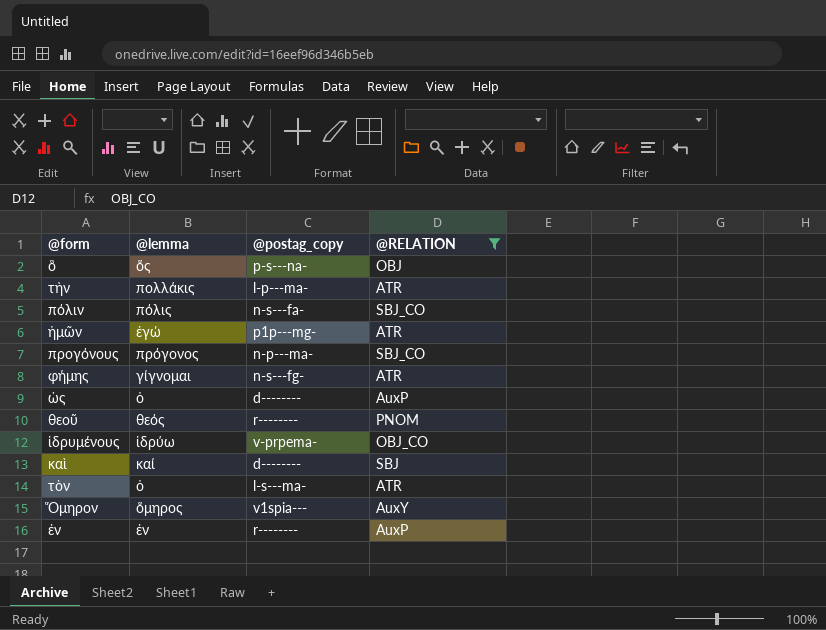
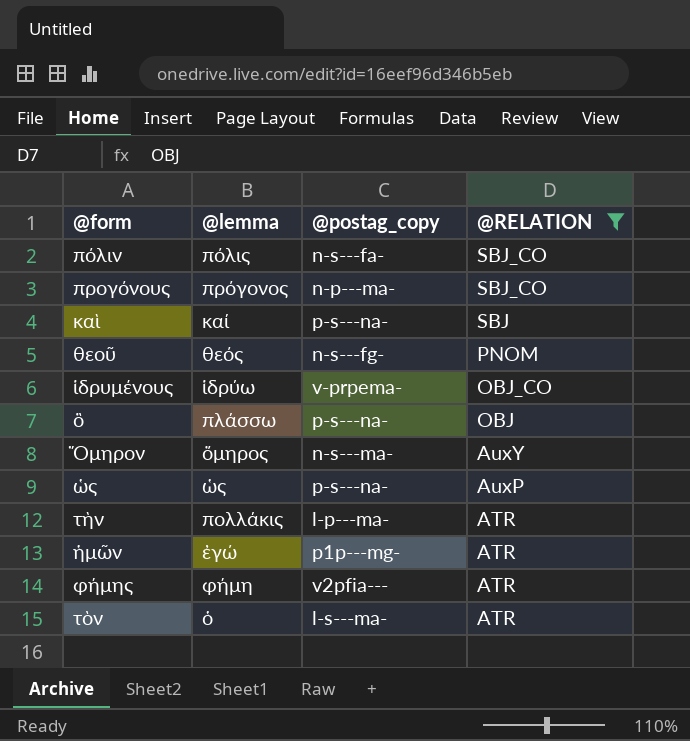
row order: none -> @RELATION descending
row ἐν: ἐν | r-------- | AuxP -> none
καὶ | @postag_copy: d-------- -> p-s---na-
θεοῦ | @postag_copy: r-------- -> n-s---fg-
ὃ | @lemma: ὅς -> πλάσσω
Ὅμηρον | @postag_copy: v1spia--- -> n-s---ma-
ὡς | @lemma: ὁ -> ὡς
ὡς | @postag_copy: d-------- -> p-s---na-
φήμης | @lemma: γίγνομαι -> φήμη
φήμης | @postag_copy: n-s---fg- -> v2pfia---

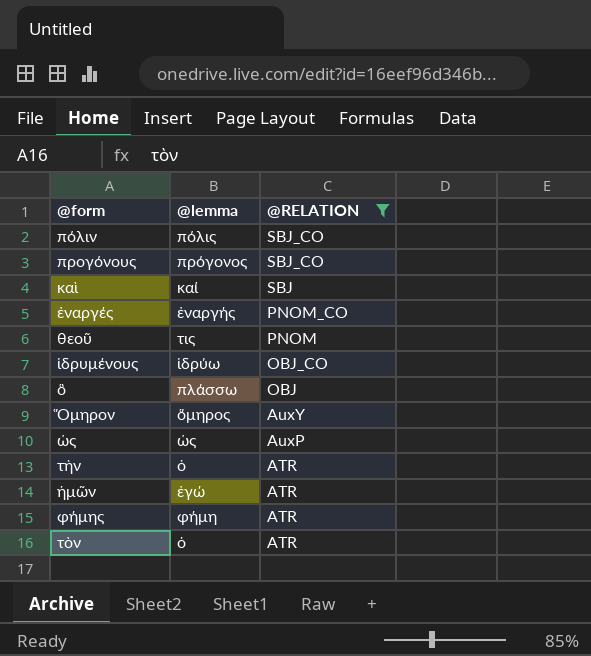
column @postag_copy | position: 3 -> none
row ἐναργές: none -> ἐναργής | PNOM_CO
θεοῦ | @lemma: θεός -> τις
τὴν | @lemma: πολλάκις -> ὁ

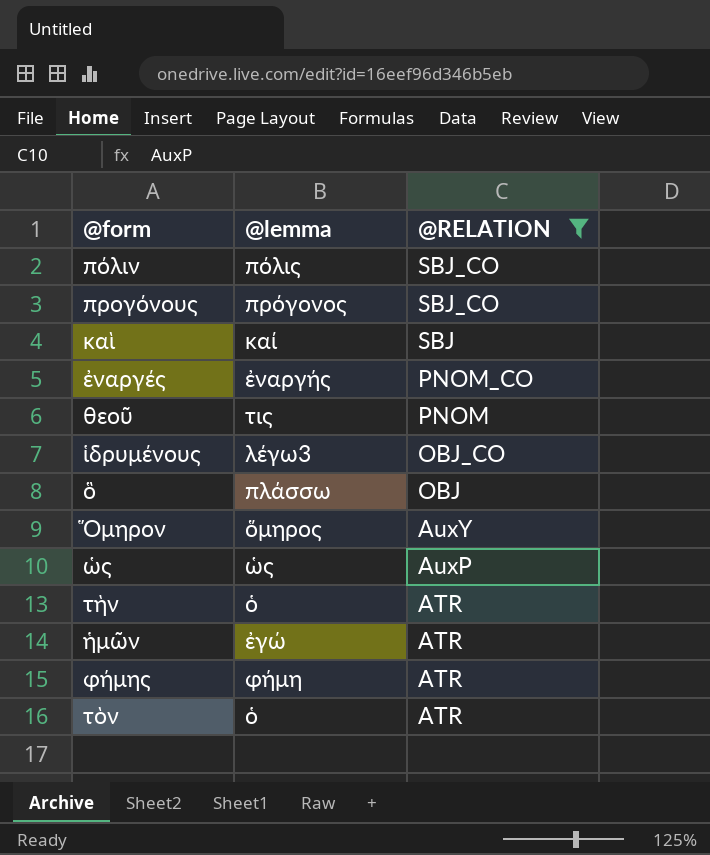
ἱδρυμένους | @lemma: ἱδρύω -> λέγω3

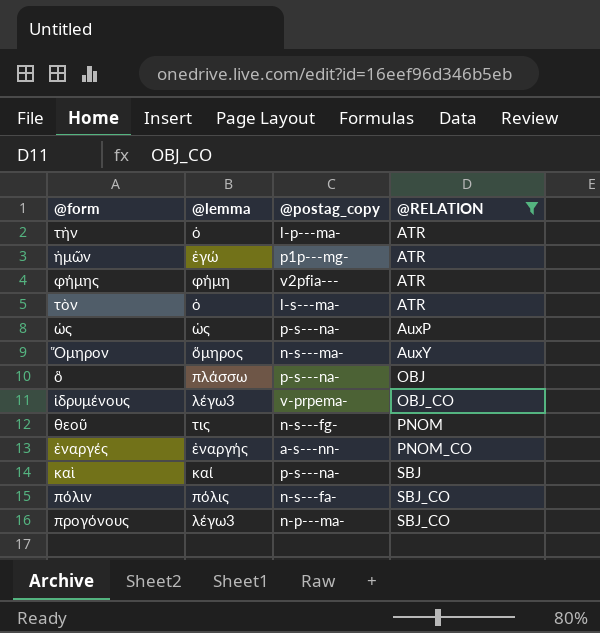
row order: @RELATION descending -> @RELATION ascending
column @postag_copy | position: none -> 3
προγόνους | @lemma: πρόγονος -> λέγω3

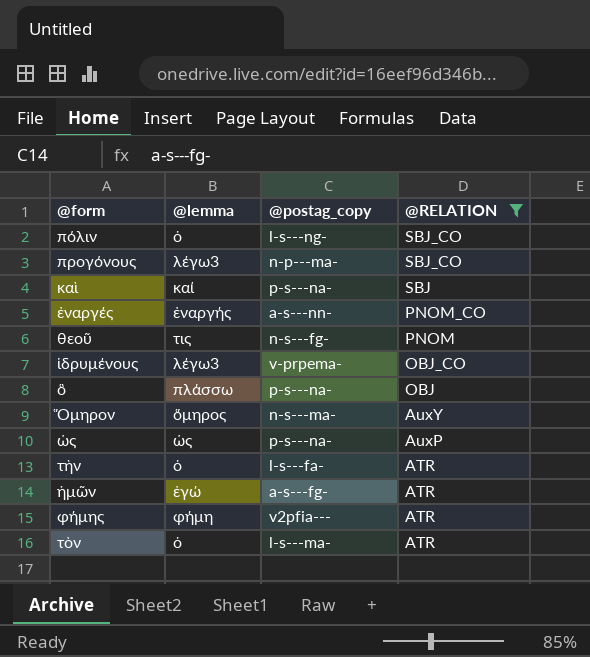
row order: @RELATION ascending -> @RELATION descending
πόλιν | @lemma: πόλις -> ὁ
πόλιν | @postag_copy: n-s---fa- -> l-s---ng-
τὴν | @postag_copy: l-p---ma- -> l-s---fa-
ἡμῶν | @postag_copy: p1p---mg- -> a-s---fg-

